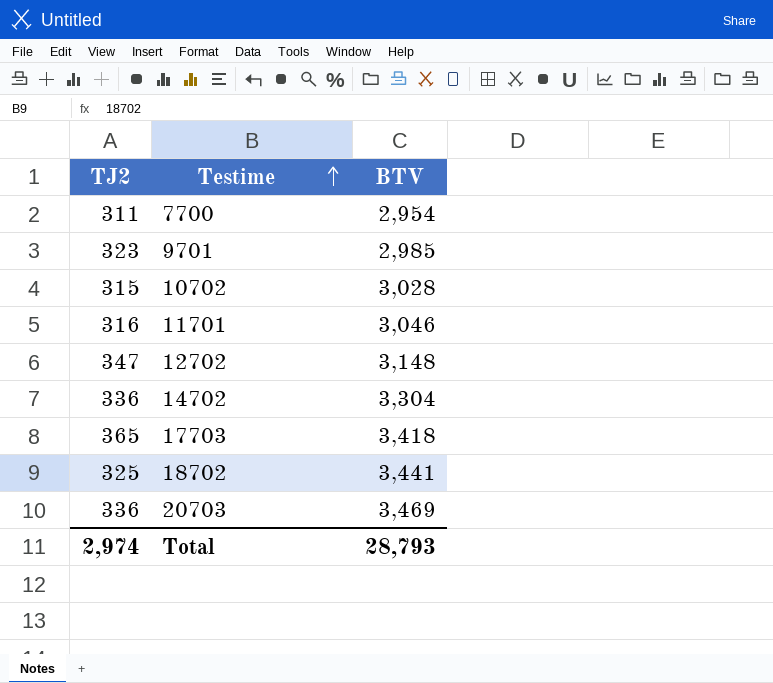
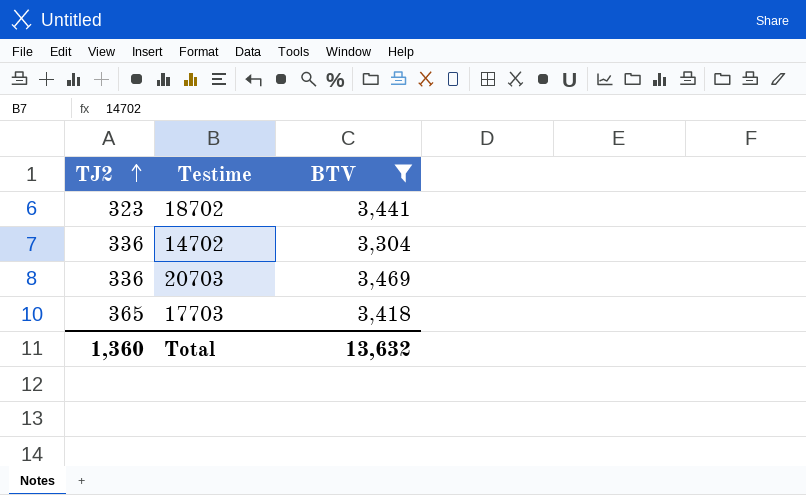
filter: none -> BTV >= 3,304
row order: Testime ascending -> TJ2 ascending
18702 | TJ2: 325 -> 323
Total | TJ2: 2,974 -> 1,360
Total | BTV: 28,793 -> 13,632

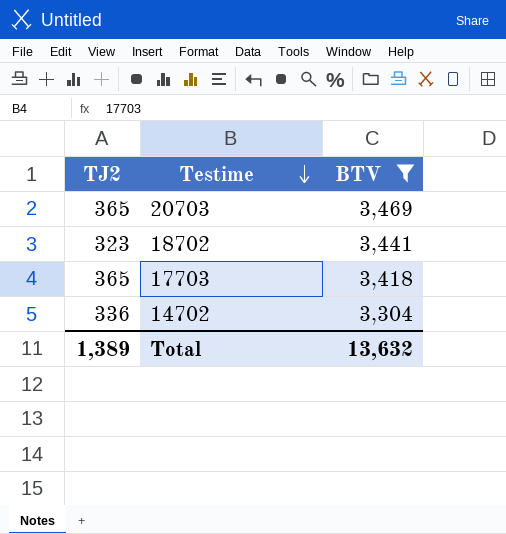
row order: TJ2 ascending -> Testime descending
20703 | TJ2: 336 -> 365
Total | TJ2: 1,360 -> 1,389

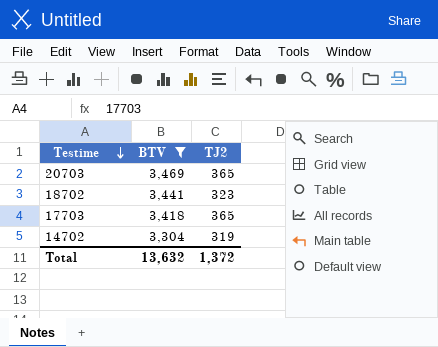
column TJ2 | position: 1 -> 3
14702 | TJ2: 336 -> 319
Total | TJ2: 1,389 -> 1,372

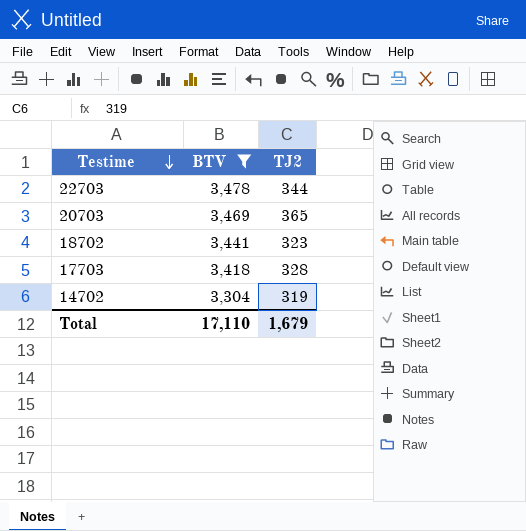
row 22703: none -> 3,478 | 344
17703 | TJ2: 365 -> 328
Total | BTV: 13,632 -> 17,110
Total | TJ2: 1,372 -> 1,679

